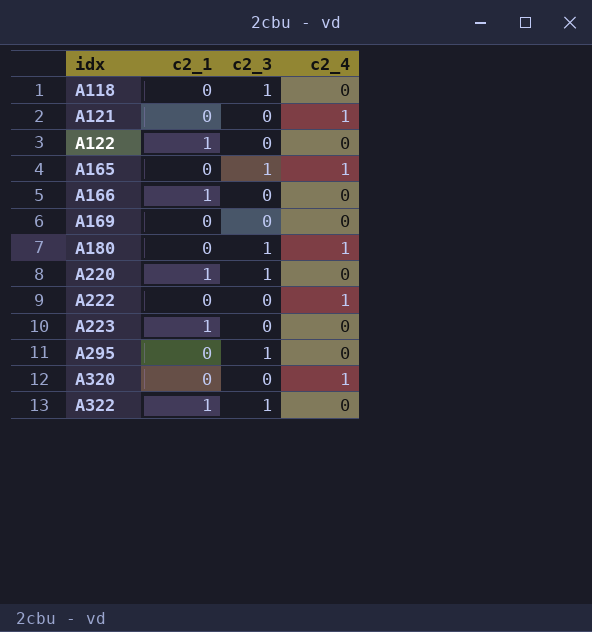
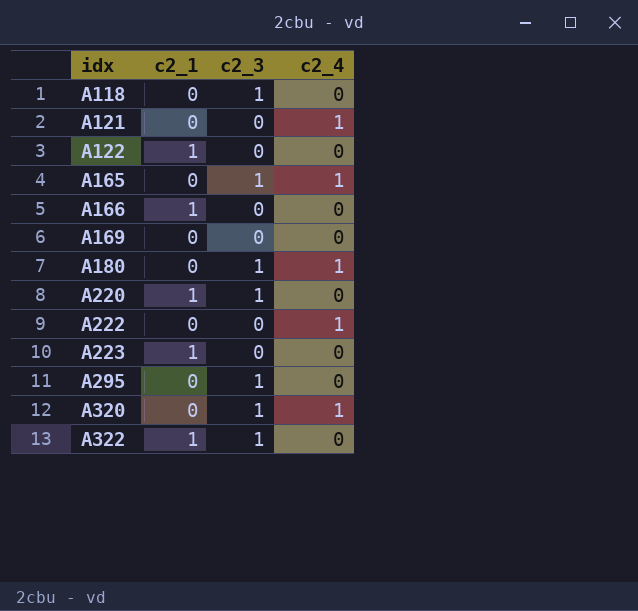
A320 | c2_3: 0 -> 1

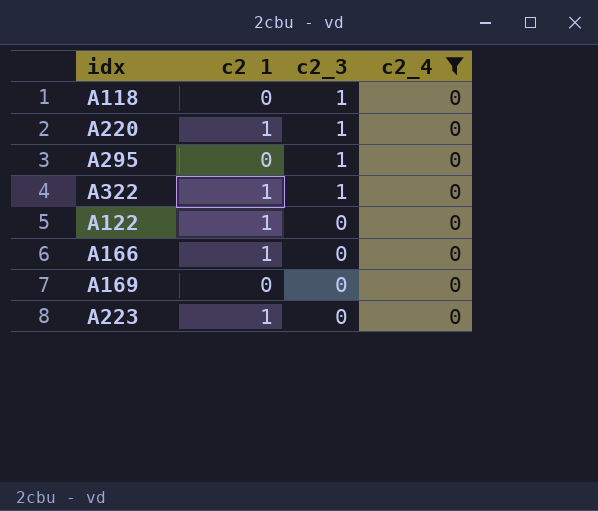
filter: none -> c2_4 = 0
row order: idx ascending -> c2_3 descending
column name: c2_1 -> c2 1

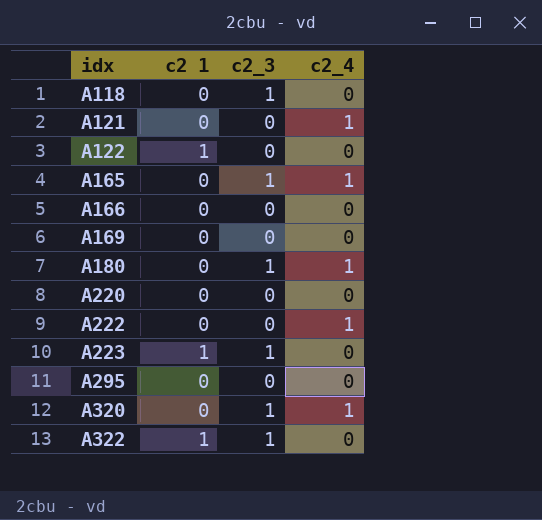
filter: c2_4 = 0 -> none
row order: c2_3 descending -> idx ascending
A166 | c2 1: 1 -> 0
A220 | c2 1: 1 -> 0
A220 | c2_3: 1 -> 0
A223 | c2_3: 0 -> 1
A295 | c2_3: 1 -> 0

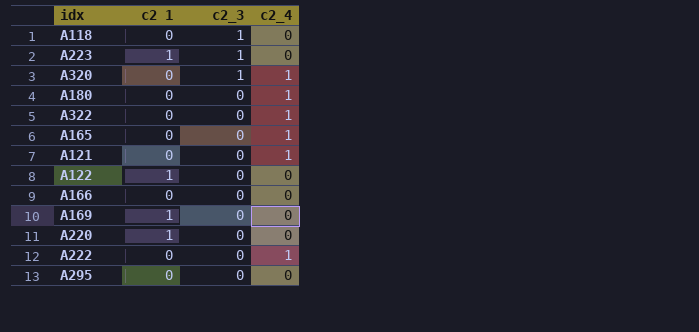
row order: idx ascending -> c2_3 descending
A180 | c2_3: 1 -> 0
A322 | c2 1: 1 -> 0
A322 | c2_3: 1 -> 0
A322 | c2_4: 0 -> 1
A165 | c2_3: 1 -> 0
A169 | c2 1: 0 -> 1
A220 | c2 1: 0 -> 1

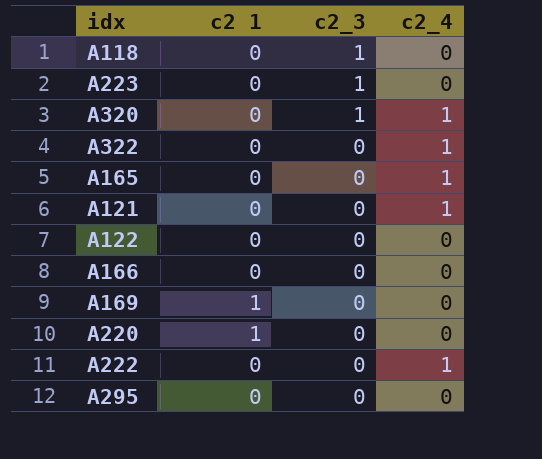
row A180: 0 | 0 | 1 -> none
A223 | c2 1: 1 -> 0
A122 | c2 1: 1 -> 0

